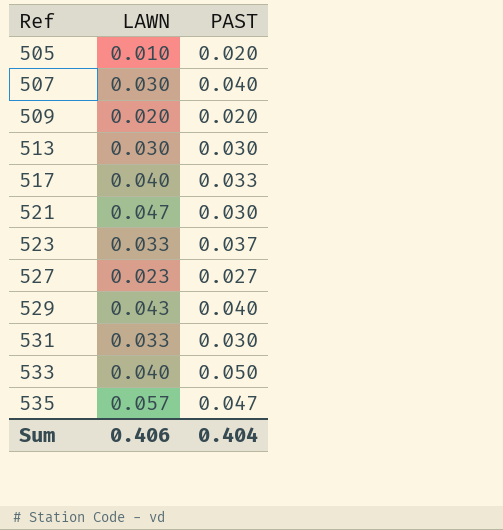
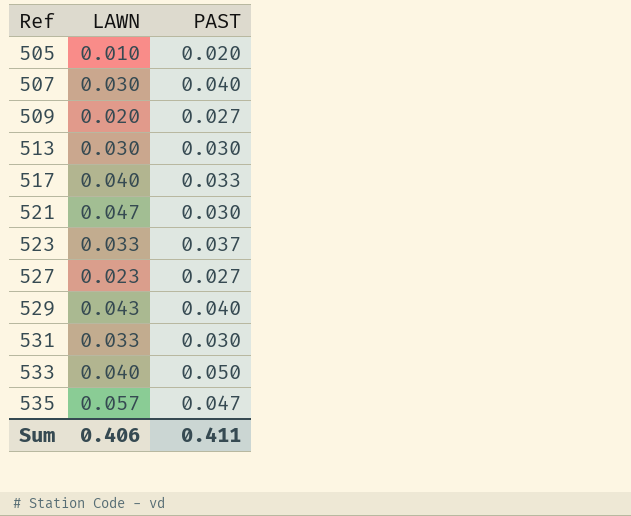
509 | PAST: 0.020 -> 0.027
Sum | PAST: 0.404 -> 0.411

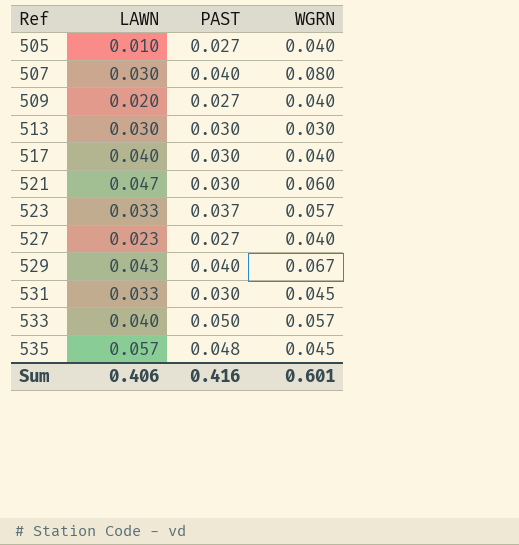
column WGRN | position: none -> 4
505 | PAST: 0.020 -> 0.027
517 | PAST: 0.033 -> 0.030
535 | PAST: 0.047 -> 0.048
Sum | PAST: 0.411 -> 0.416

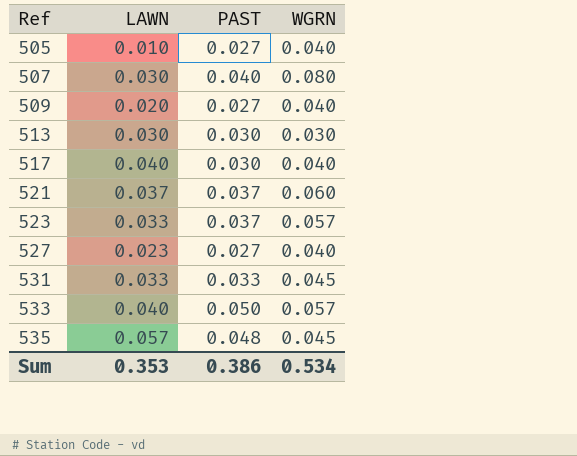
row 529: 0.043 | 0.040 | 0.067 -> none
521 | LAWN: 0.047 -> 0.037
521 | PAST: 0.030 -> 0.037
531 | PAST: 0.030 -> 0.033
Sum | LAWN: 0.406 -> 0.353
Sum | PAST: 0.416 -> 0.386
Sum | WGRN: 0.601 -> 0.534

